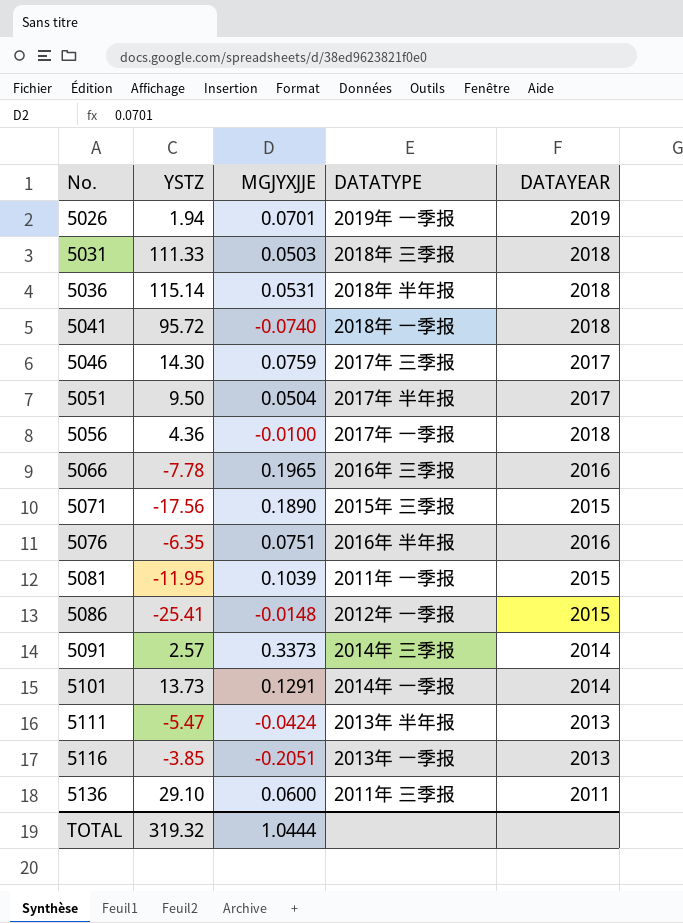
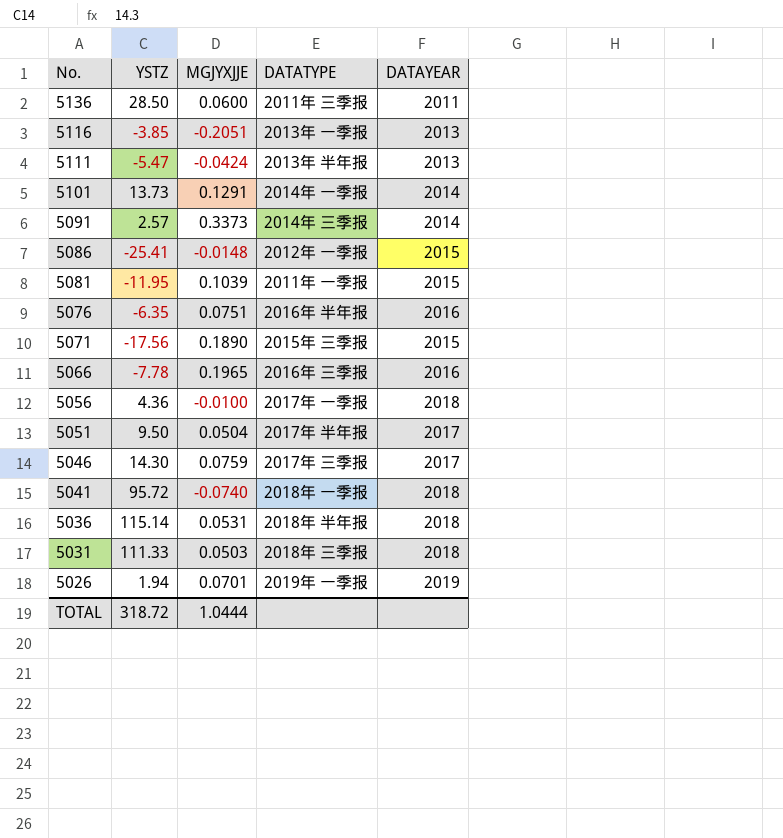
row order: No. ascending -> No. descending
5136 | YSTZ: 29.10 -> 28.50
TOTAL | YSTZ: 319.32 -> 318.72

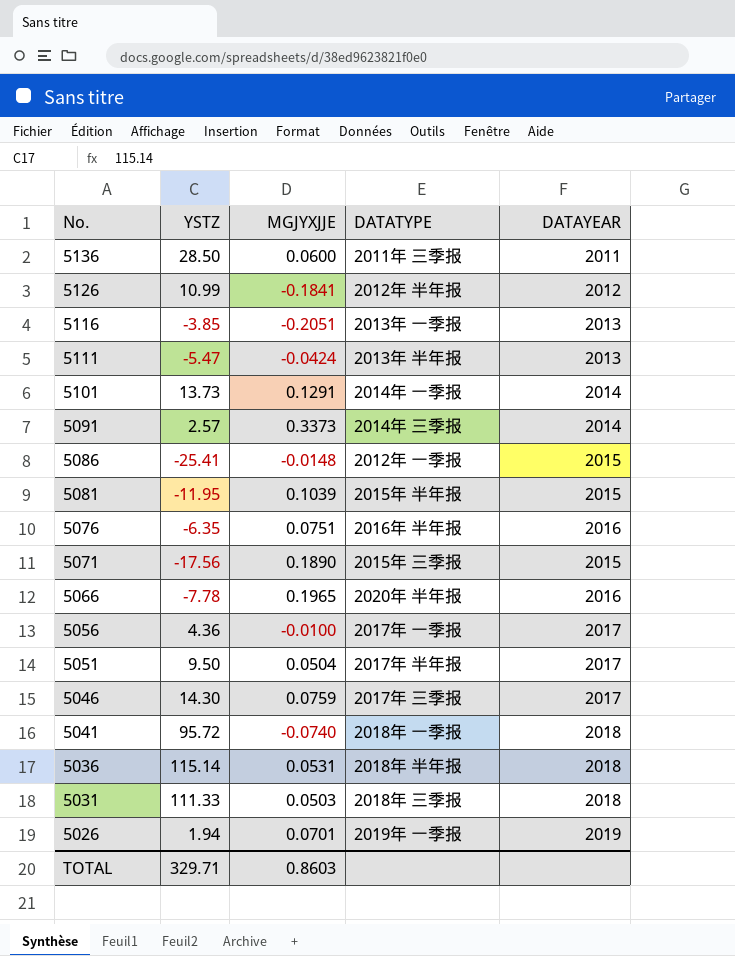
row 5126: none -> 10.99 | -0.1841 | 2012年 半年报 | 2012
5081 | DATATYPE: 2011年 一季报 -> 2015年 半年报
5066 | DATATYPE: 2016年 三季报 -> 2020年 半年报
5056 | DATAYEAR: 2018 -> 2017
TOTAL | YSTZ: 318.72 -> 329.71
TOTAL | MGJYXJJE: 1.0444 -> 0.8603

